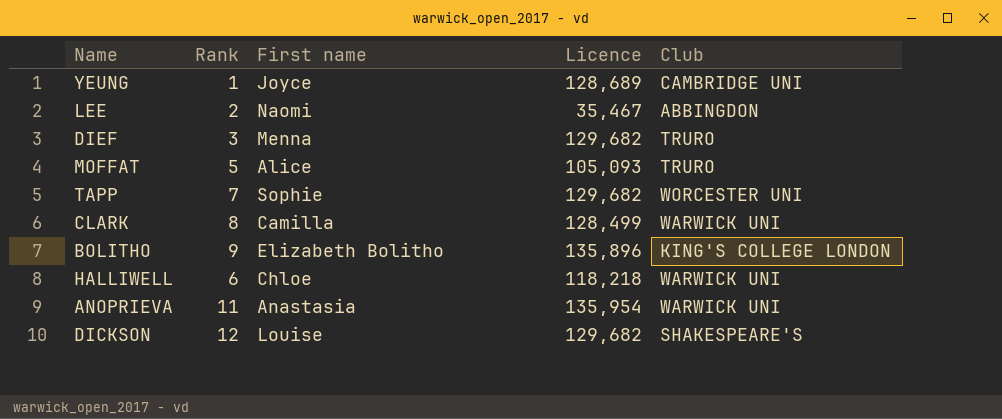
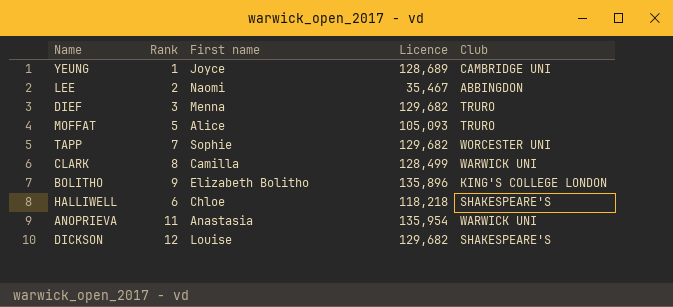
HALLIWELL | Club: WARWICK UNI -> SHAKESPEARE'S

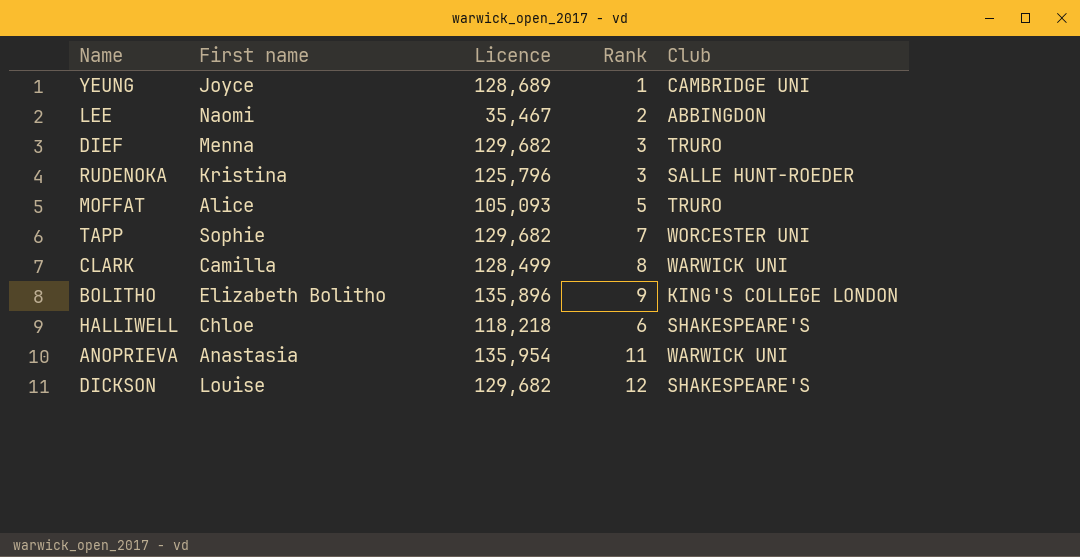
column Rank | position: 2 -> 4
row RUDENOKA: none -> Kristina | 125,796 | 3 | SALLE HUNT-ROEDER

